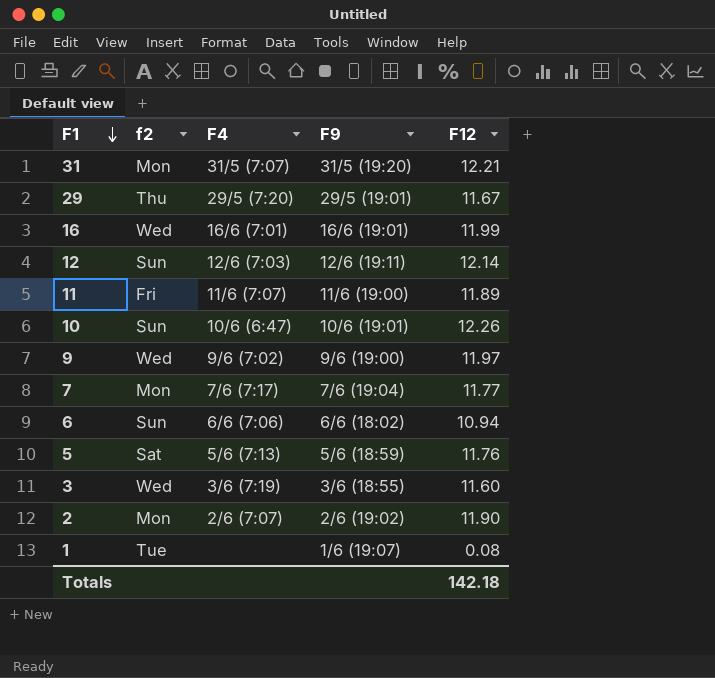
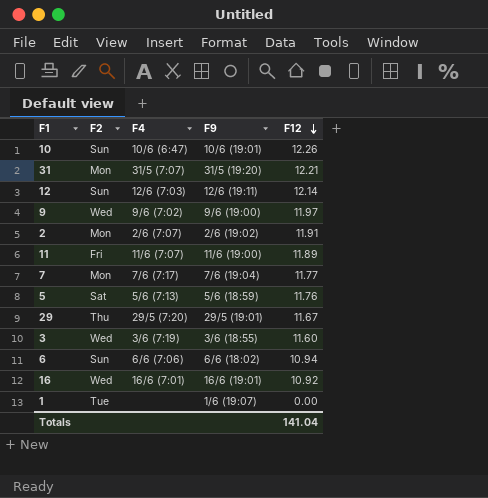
row order: F1 descending -> F12 descending
column name: f2 -> F2
2 | F12: 11.90 -> 11.91
16 | F12: 11.99 -> 10.92
1 | F12: 0.08 -> 0.00
Totals | F12: 142.18 -> 141.04

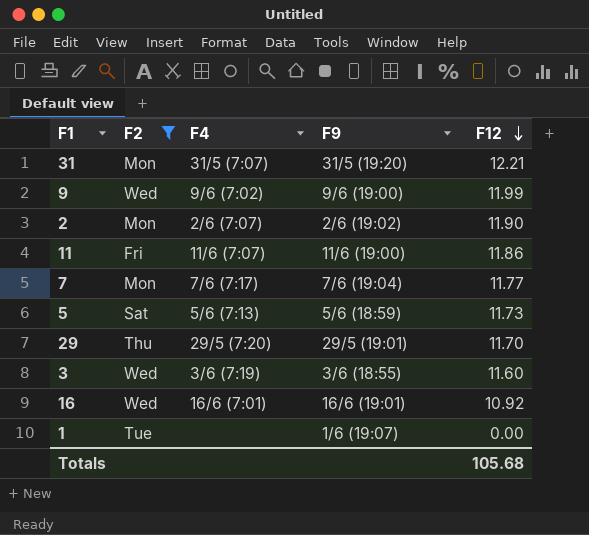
filter: none -> F2 != Sun
9 | F12: 11.97 -> 11.99
2 | F12: 11.91 -> 11.90
11 | F12: 11.89 -> 11.86
5 | F12: 11.76 -> 11.73
29 | F12: 11.67 -> 11.70
Totals | F12: 141.04 -> 105.68

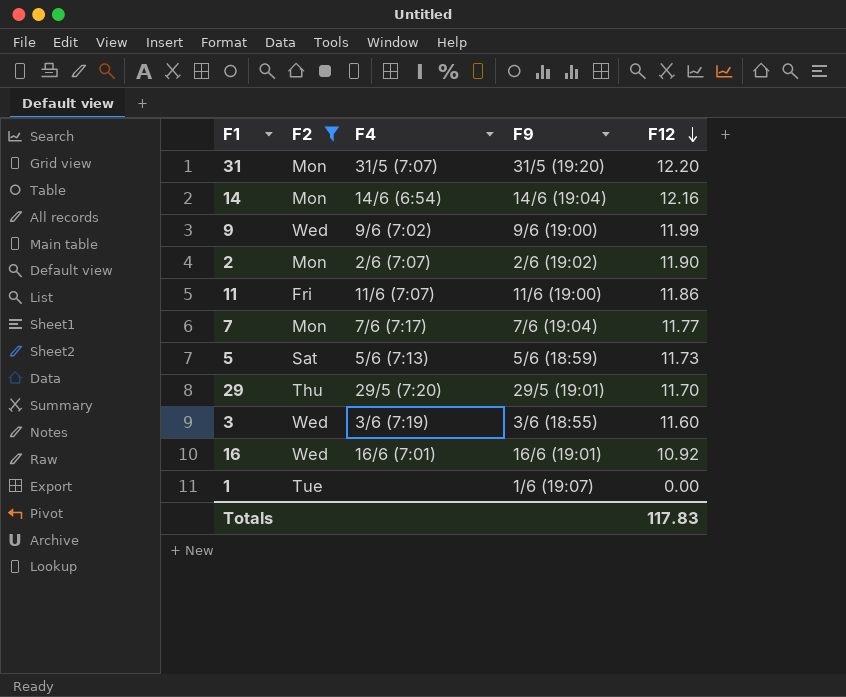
31 | F12: 12.21 -> 12.20
row 14: none -> Mon | 14/6 (6:54) | 14/6 (19:04) | 12.16
Totals | F12: 105.68 -> 117.83

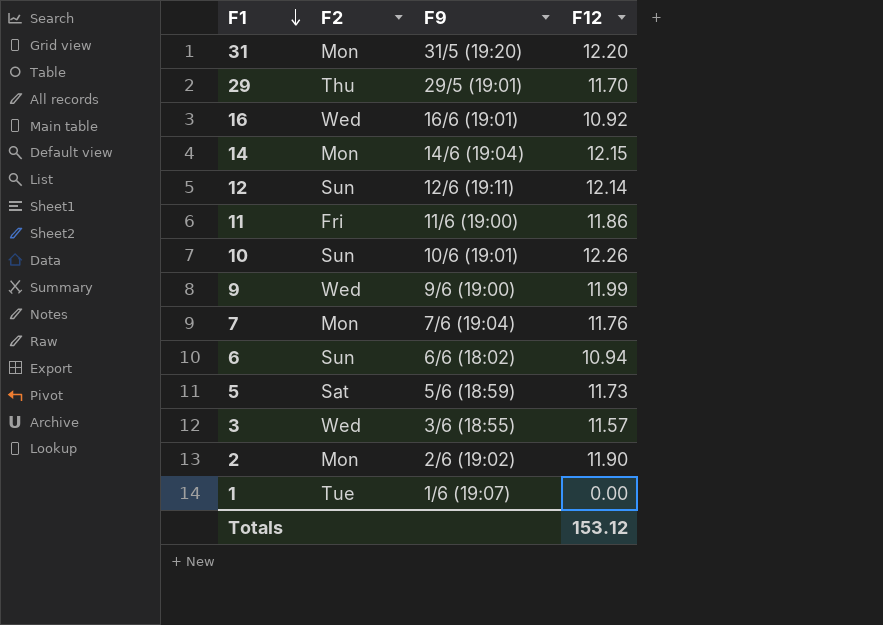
filter: F2 != Sun -> none
row order: F12 descending -> F1 descending
column F4 | position: 3 -> none
14 | F12: 12.16 -> 12.15
7 | F12: 11.77 -> 11.76
3 | F12: 11.60 -> 11.57
Totals | F12: 117.83 -> 153.12

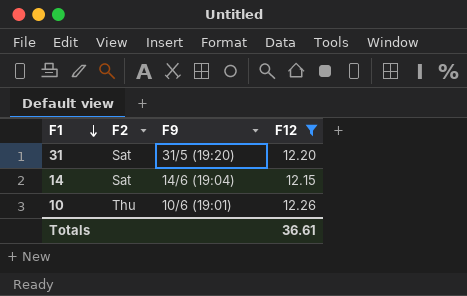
filter: none -> F12 >= 12.15
31 | F2: Mon -> Sat
14 | F2: Mon -> Sat
10 | F2: Sun -> Thu
Totals | F12: 153.12 -> 36.61

